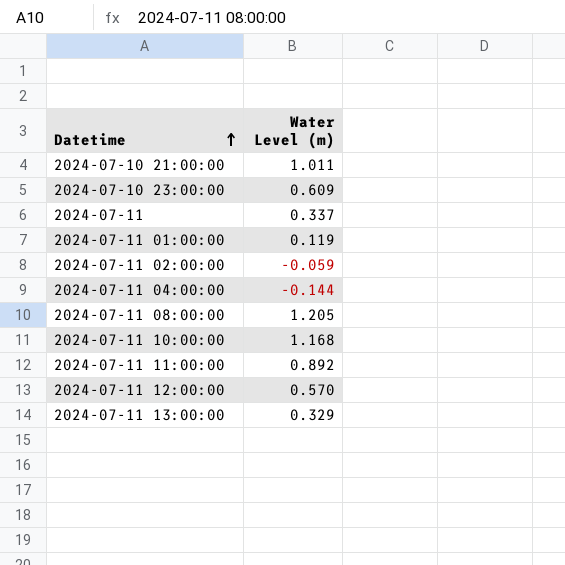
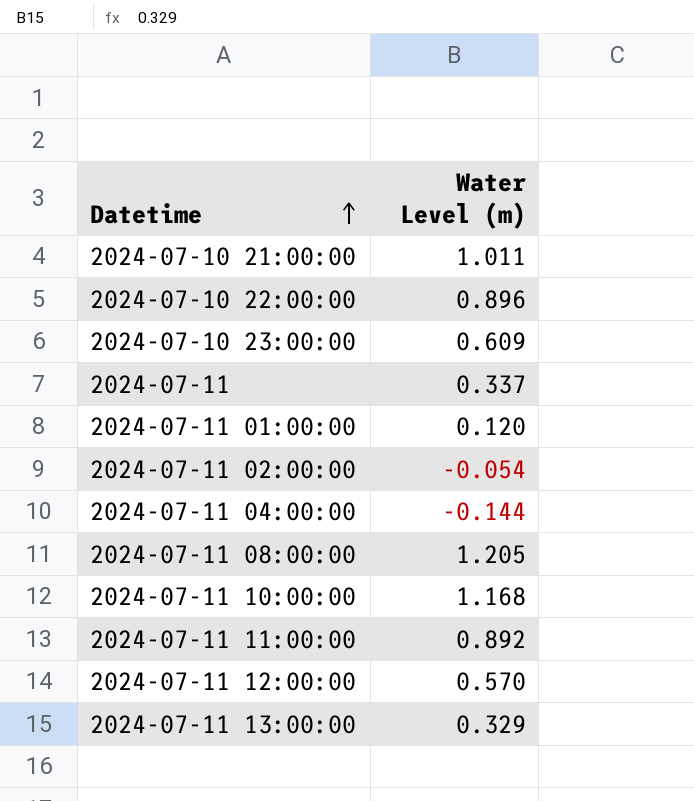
row 2024-07-10 22:00:00: none -> 0.896
2024-07-11 01:00:00 | Water Level (m): 0.119 -> 0.120
2024-07-11 02:00:00 | Water Level (m): -0.059 -> -0.054

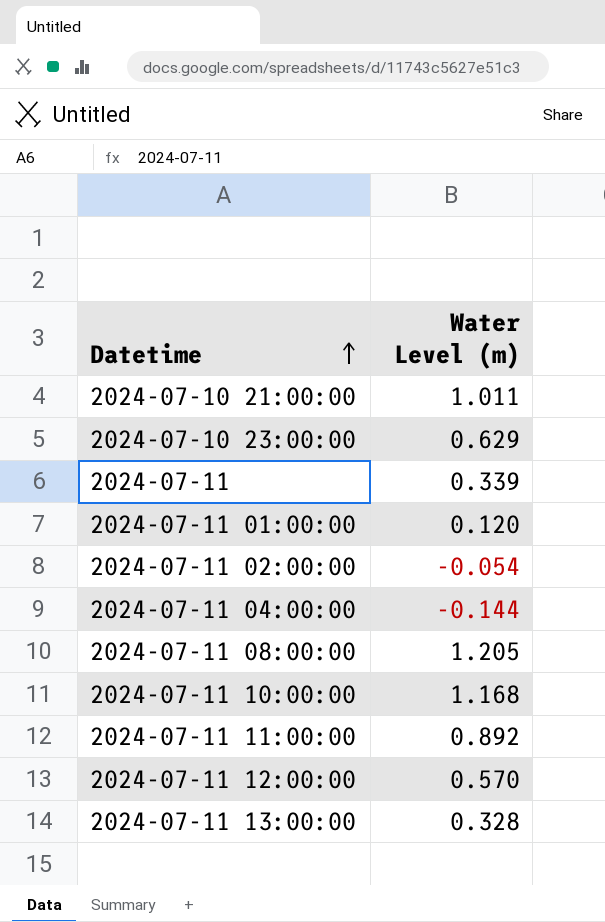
row 2024-07-10 22:00:00: 0.896 -> none
2024-07-10 23:00:00 | Water Level (m): 0.609 -> 0.629
2024-07-11 | Water Level (m): 0.337 -> 0.339
2024-07-11 13:00:00 | Water Level (m): 0.329 -> 0.328

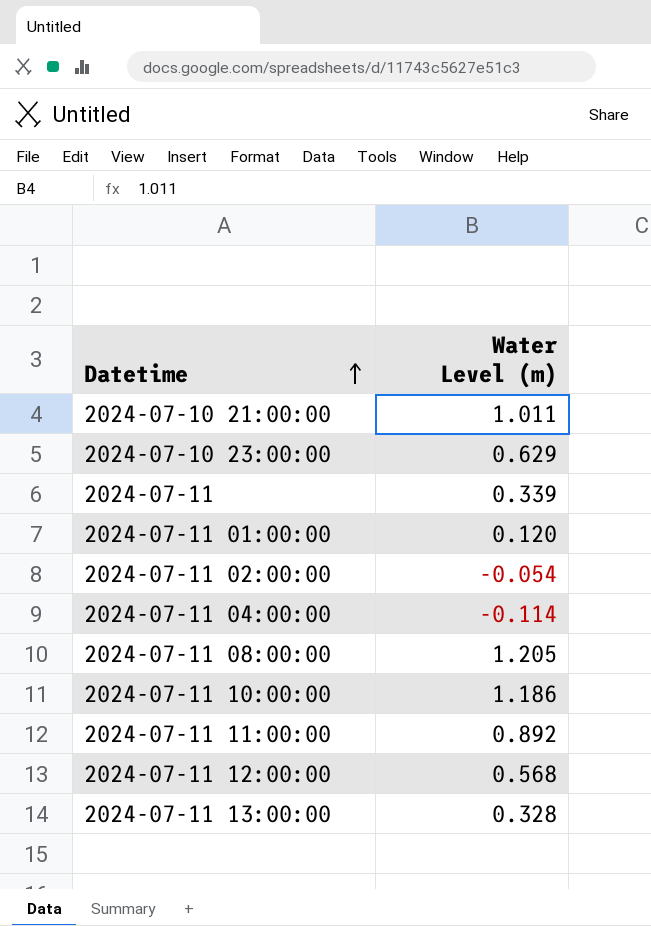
2024-07-11 04:00:00 | Water Level (m): -0.144 -> -0.114
2024-07-11 10:00:00 | Water Level (m): 1.168 -> 1.186
2024-07-11 12:00:00 | Water Level (m): 0.570 -> 0.568

